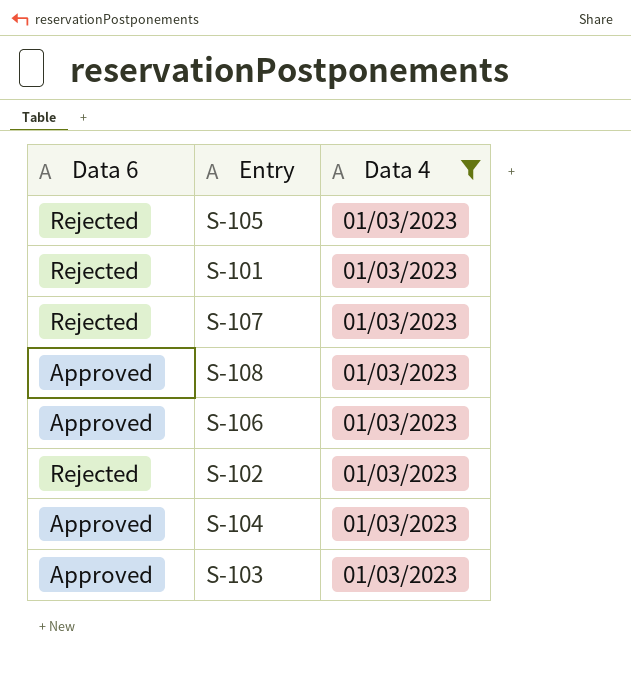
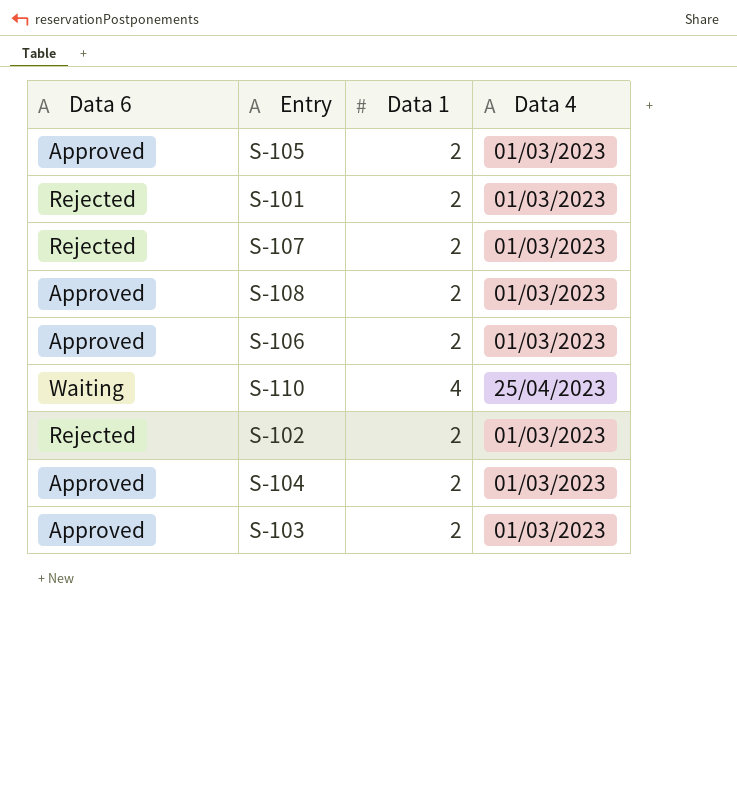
filter: Data 4 = 01/03/2023 -> none
column Data 1 | position: none -> 3
S-105 | Data 6: Rejected -> Approved

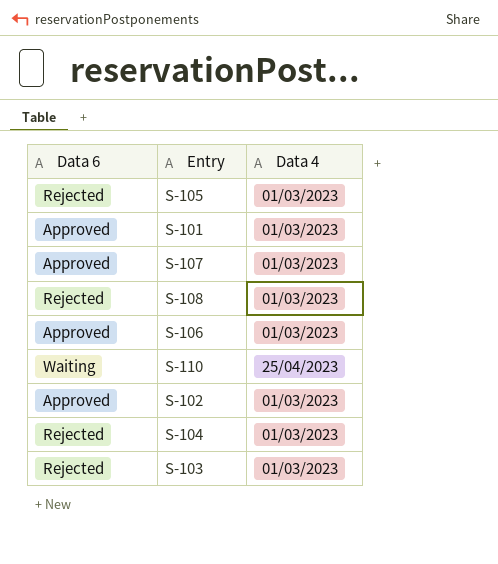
column Data 1 | position: 3 -> none
S-105 | Data 6: Approved -> Rejected
S-101 | Data 6: Rejected -> Approved
S-107 | Data 6: Rejected -> Approved
S-108 | Data 6: Approved -> Rejected
S-102 | Data 6: Rejected -> Approved
S-104 | Data 6: Approved -> Rejected
S-103 | Data 6: Approved -> Rejected

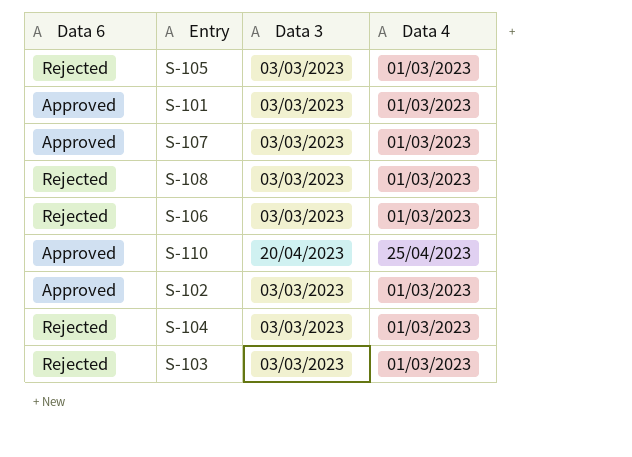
column Data 3 | position: none -> 3
S-106 | Data 6: Approved -> Rejected
S-110 | Data 6: Waiting -> Approved

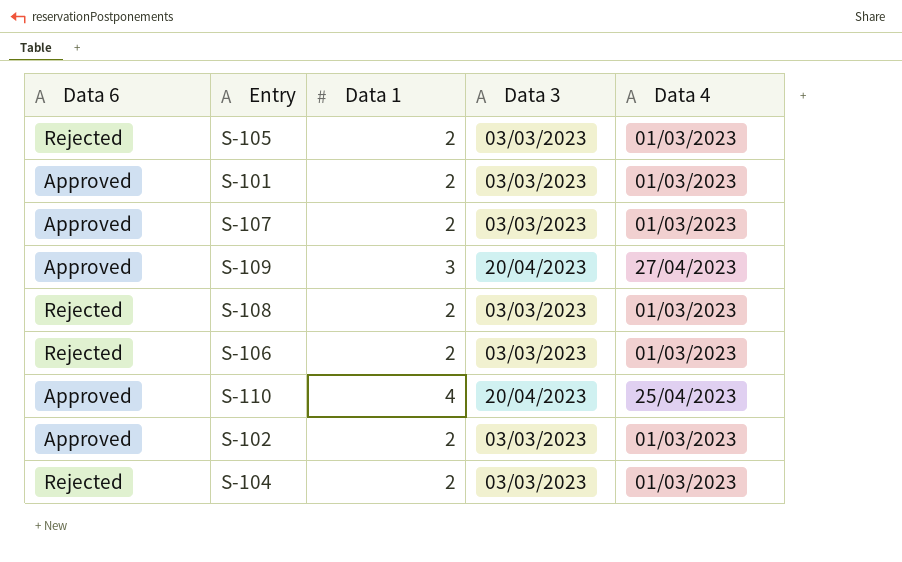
column Data 1 | position: none -> 3
row S-103: Rejected | 03/03/2023 | 01/03/2023 -> none
row S-109: none -> Approved | 3 | 20/04/2023 | 27/04/2023

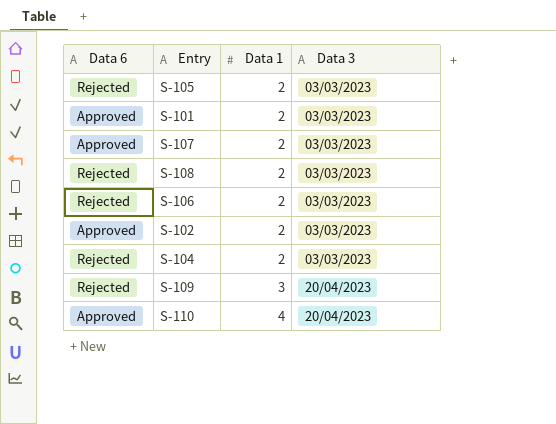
row order: none -> Data 1 ascending
column Data 4 | position: 5 -> none
S-109 | Data 6: Approved -> Rejected

